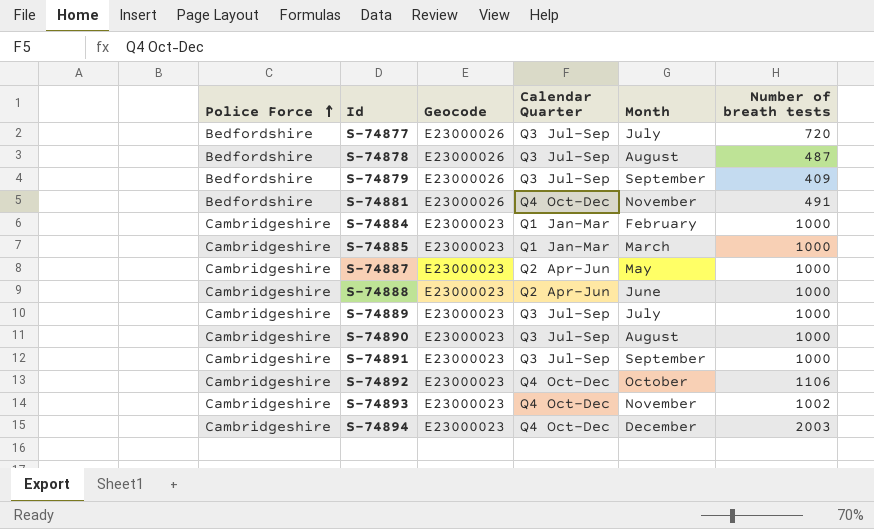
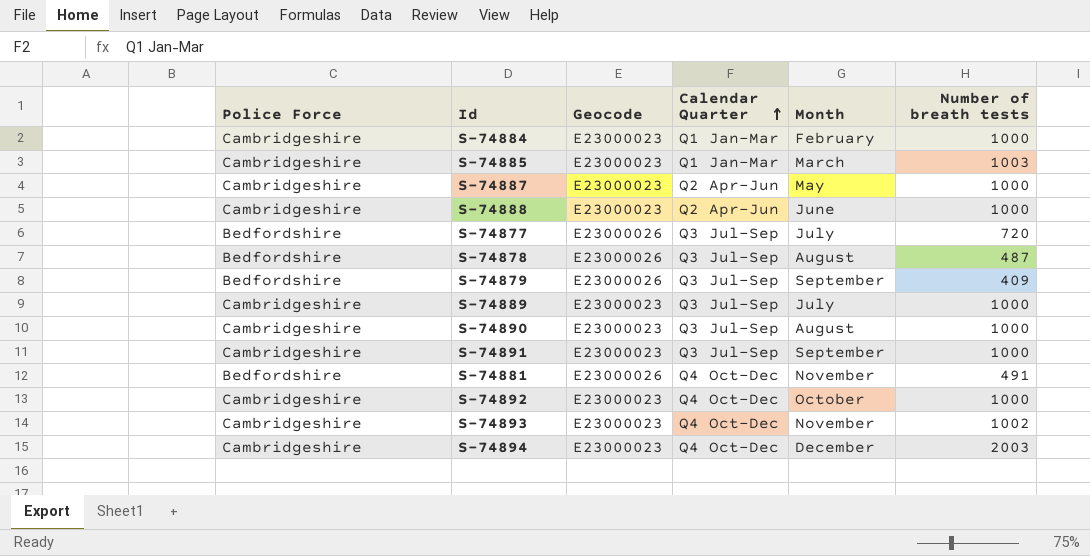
row order: Police Force ascending -> Calendar Quarter ascending
S-74885 | Number of breath tests: 1000 -> 1003
S-74892 | Number of breath tests: 1106 -> 1000

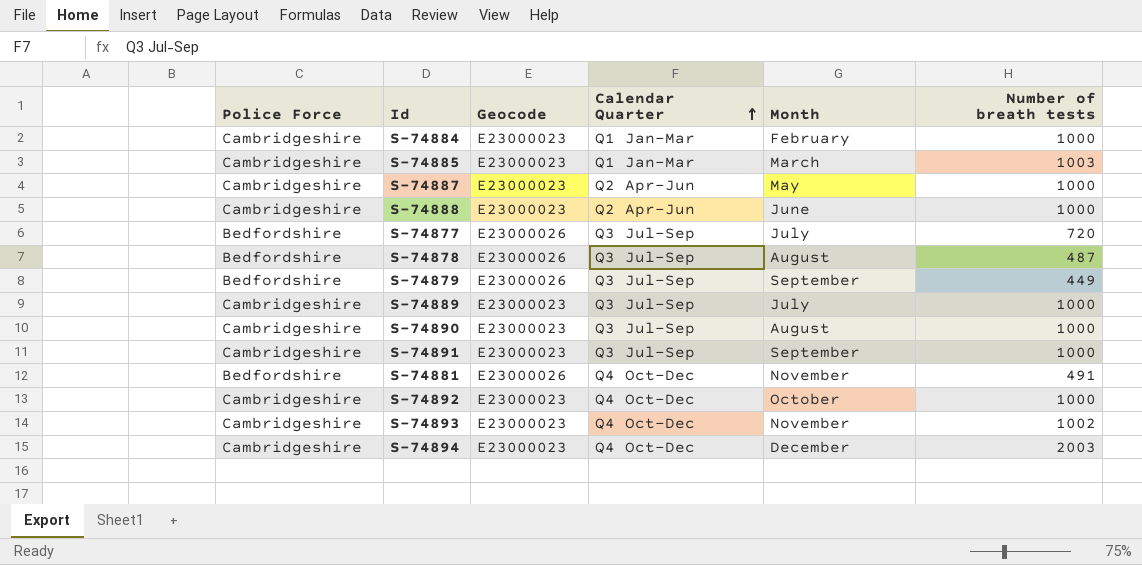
S-74879 | Number of breath tests: 409 -> 449

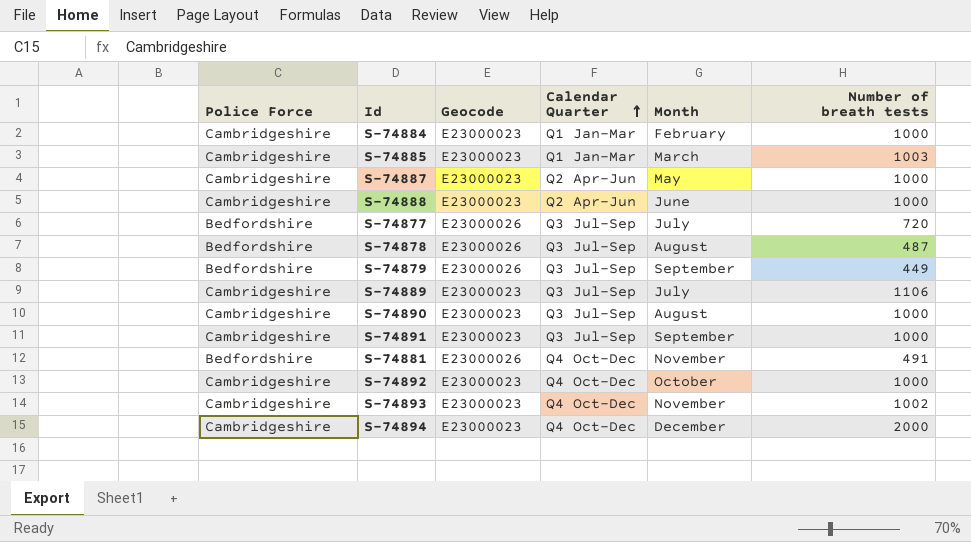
S-74889 | Number of breath tests: 1000 -> 1106
S-74894 | Number of breath tests: 2003 -> 2000

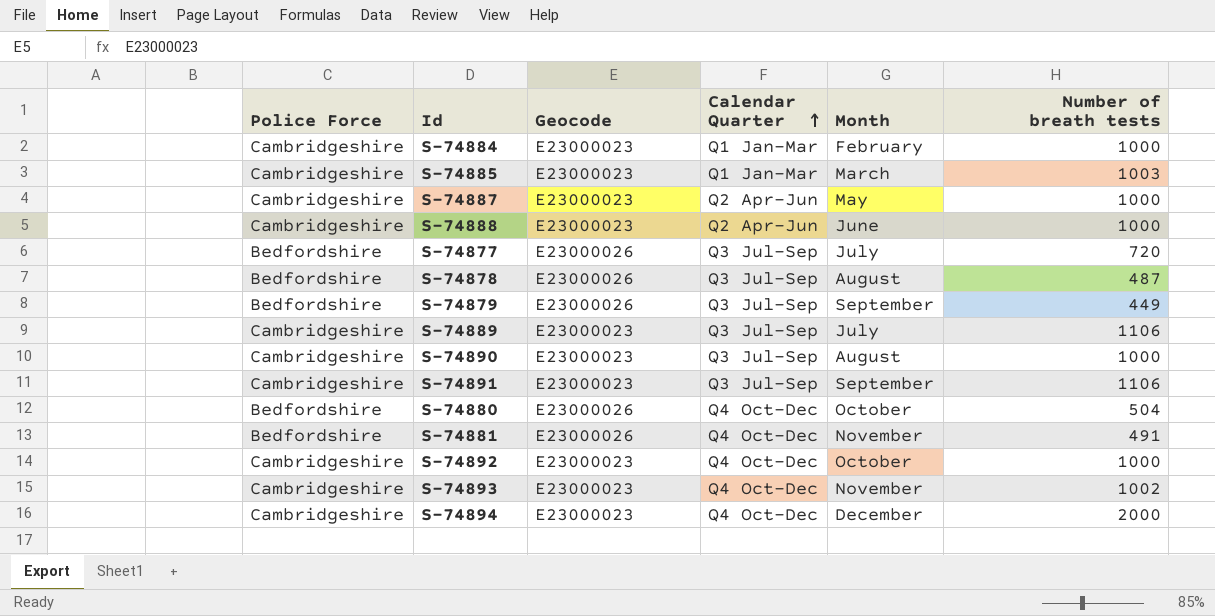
S-74891 | Number of breath tests: 1000 -> 1106
row S-74880: none -> Bedfordshire | E23000026 | Q4 Oct-Dec | October | 504

